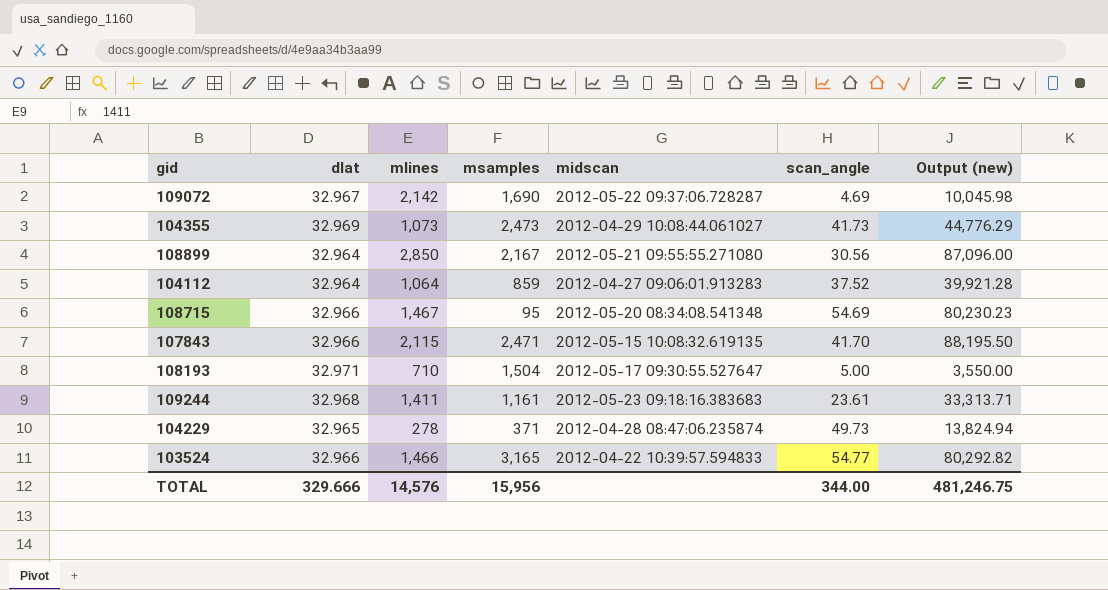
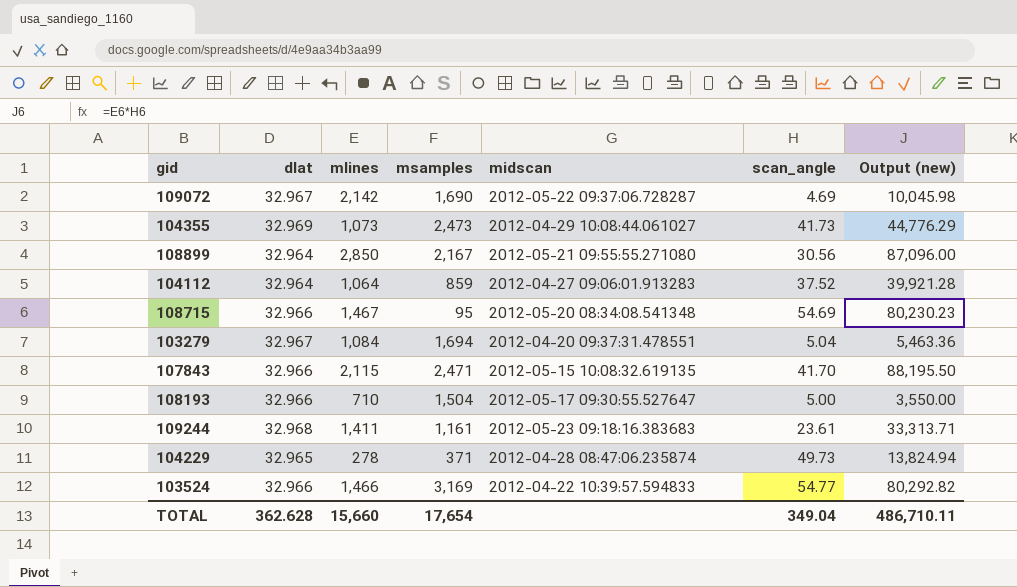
row 103279: none -> 32.967 | 1,084 | 1,694 | 2012-04-20 09:37:31.478551 | 5.04 | 5,463.36
108193 | dlat: 32.971 -> 32.966
103524 | msamples: 3,165 -> 3,169
TOTAL | dlat: 329.666 -> 362.628
TOTAL | mlines: 14,576 -> 15,660
TOTAL | msamples: 15,956 -> 17,654
TOTAL | scan_angle: 344.00 -> 349.04
TOTAL | Output (new): 481,246.75 -> 486,710.11

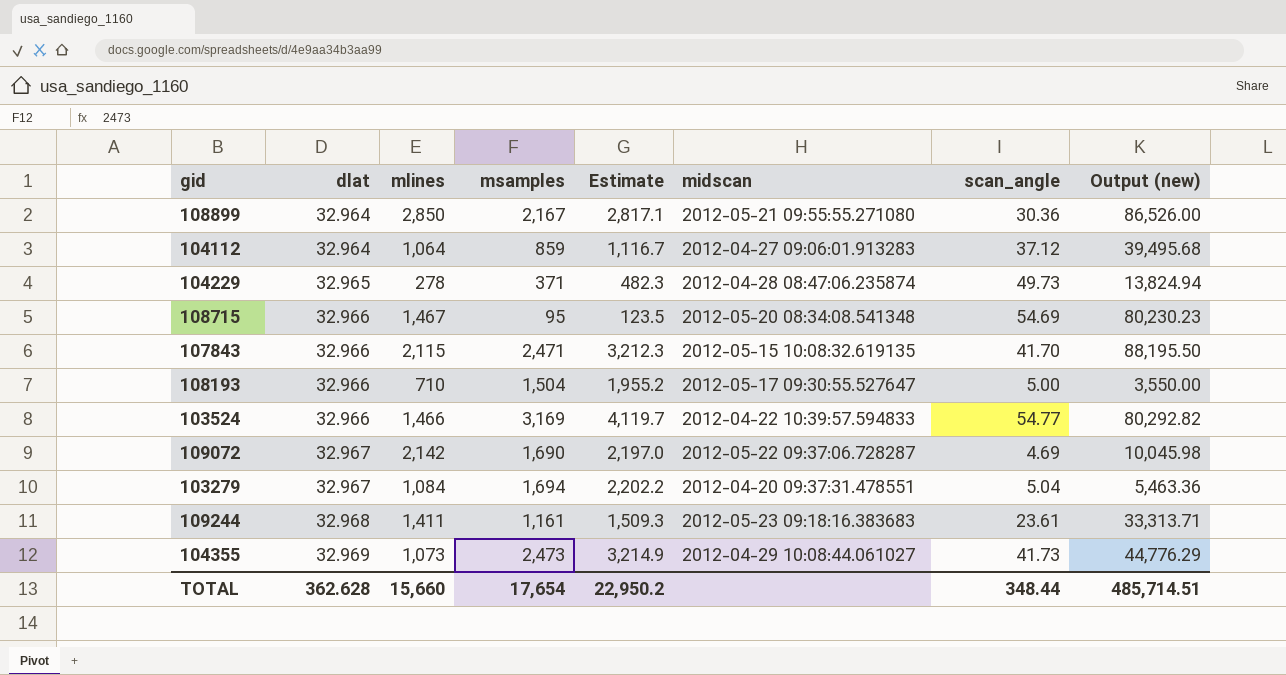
row order: none -> dlat ascending
column Estimate | formula: none -> [msamples] * 1.3
108899 | scan_angle: 30.56 -> 30.36
108899 | Output (new): 87,096.00 -> 86,526.00
104112 | scan_angle: 37.52 -> 37.12
104112 | Output (new): 39,921.28 -> 39,495.68
TOTAL | scan_angle: 349.04 -> 348.44
TOTAL | Output (new): 486,710.11 -> 485,714.51

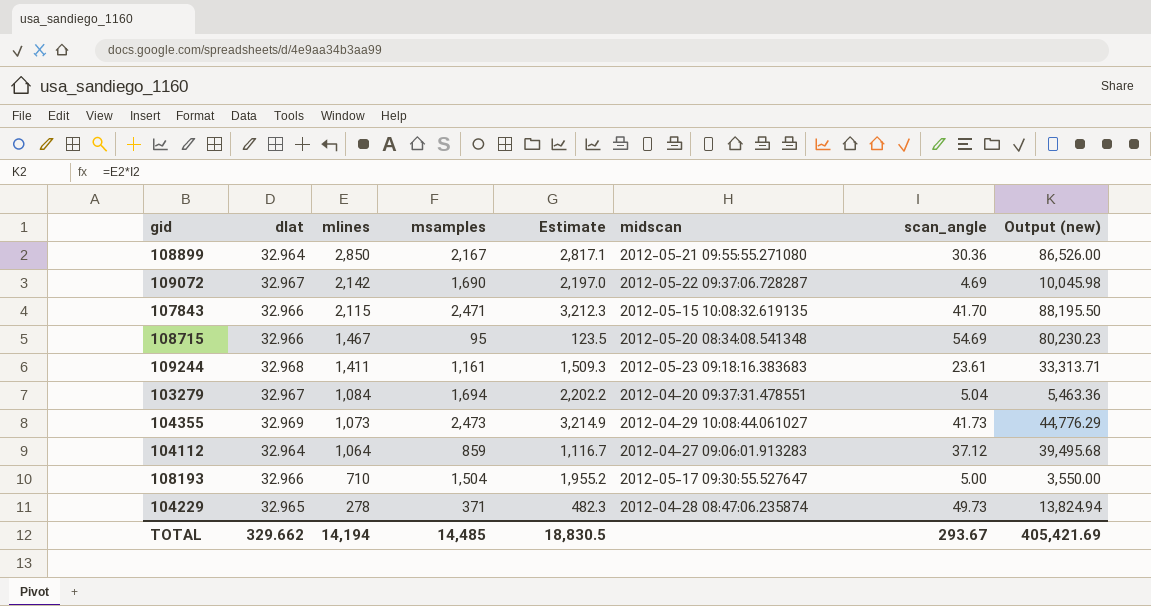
row order: dlat ascending -> mlines descending
row 103524: 32.966 | 1,466 | 3,169 | 4,119.7 | 2012-04-22 10:39:57.594833 | 54.77 | 80,292.82 -> none
TOTAL | dlat: 362.628 -> 329.662
TOTAL | mlines: 15,660 -> 14,194
TOTAL | msamples: 17,654 -> 14,485
TOTAL | Estimate: 22,950.2 -> 18,830.5
TOTAL | scan_angle: 348.44 -> 293.67
TOTAL | Output (new): 485,714.51 -> 405,421.69

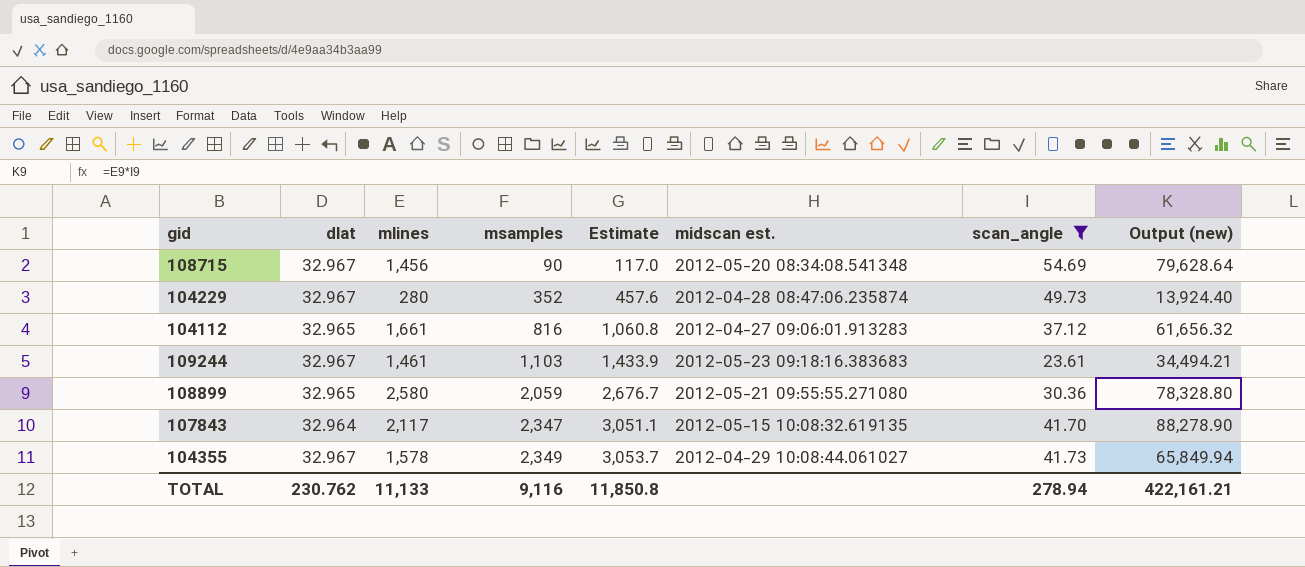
filter: none -> scan_angle >= 23.61
row order: mlines descending -> msamples ascending
column name: midscan -> midscan est.
108715 | dlat: 32.966 -> 32.967
108715 | mlines: 1,467 -> 1,456
108715 | msamples: 95 -> 90
108715 | Estimate: 123.5 -> 117.0
108715 | Output (new): 80,230.23 -> 79,628.64
104229 | dlat: 32.965 -> 32.967
104229 | mlines: 278 -> 280
104229 | msamples: 371 -> 352
104229 | Estimate: 482.3 -> 457.6
104229 | Output (new): 13,824.94 -> 13,924.40
104112 | dlat: 32.964 -> 32.965
104112 | mlines: 1,064 -> 1,661
104112 | msamples: 859 -> 816
104112 | Estimate: 1,116.7 -> 1,060.8
104112 | Output (new): 39,495.68 -> 61,656.32
109244 | dlat: 32.968 -> 32.967
109244 | mlines: 1,411 -> 1,461
109244 | msamples: 1,161 -> 1,103
109244 | Estimate: 1,509.3 -> 1,433.9
109244 | Output (new): 33,313.71 -> 34,494.21
108899 | dlat: 32.964 -> 32.965
108899 | mlines: 2,850 -> 2,580
108899 | msamples: 2,167 -> 2,059
108899 | Estimate: 2,817.1 -> 2,676.7
108899 | Output (new): 86,526.00 -> 78,328.80
107843 | dlat: 32.966 -> 32.964
107843 | mlines: 2,115 -> 2,117
107843 | msamples: 2,471 -> 2,347
107843 | Estimate: 3,212.3 -> 3,051.1
107843 | Output (new): 88,195.50 -> 88,278.90
104355 | dlat: 32.969 -> 32.967
104355 | mlines: 1,073 -> 1,578
104355 | msamples: 2,473 -> 2,349
104355 | Estimate: 3,214.9 -> 3,053.7
104355 | Output (new): 44,776.29 -> 65,849.94
TOTAL | dlat: 329.662 -> 230.762
TOTAL | mlines: 14,194 -> 11,133
TOTAL | msamples: 14,485 -> 9,116
TOTAL | Estimate: 18,830.5 -> 11,850.8
TOTAL | scan_angle: 293.67 -> 278.94
TOTAL | Output (new): 405,421.69 -> 422,161.21

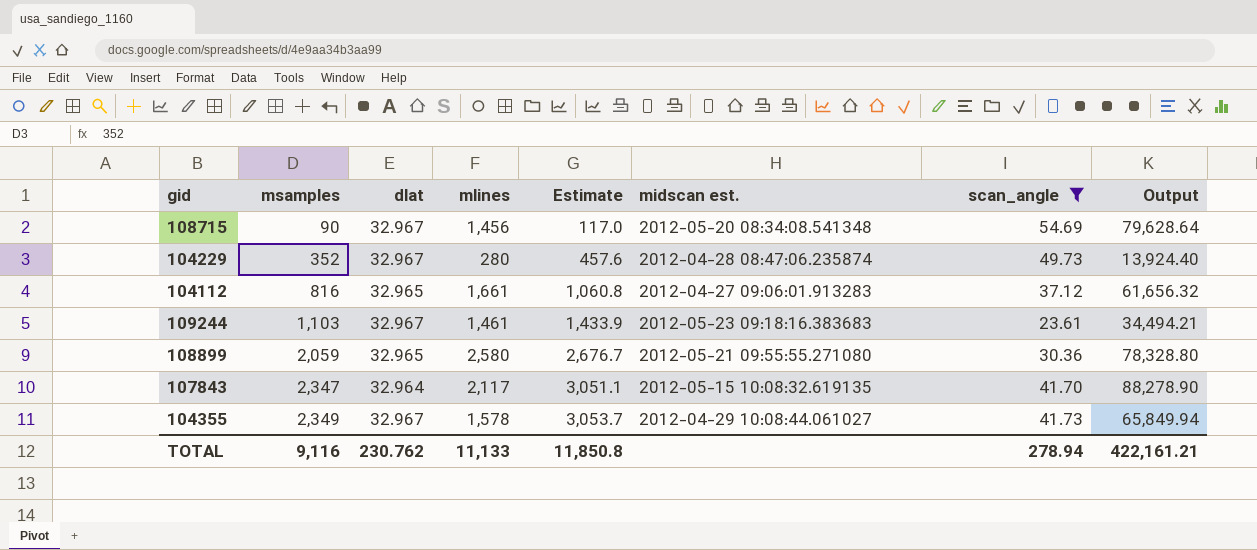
column msamples | position: 4 -> 2
column name: Output (new) -> Output

